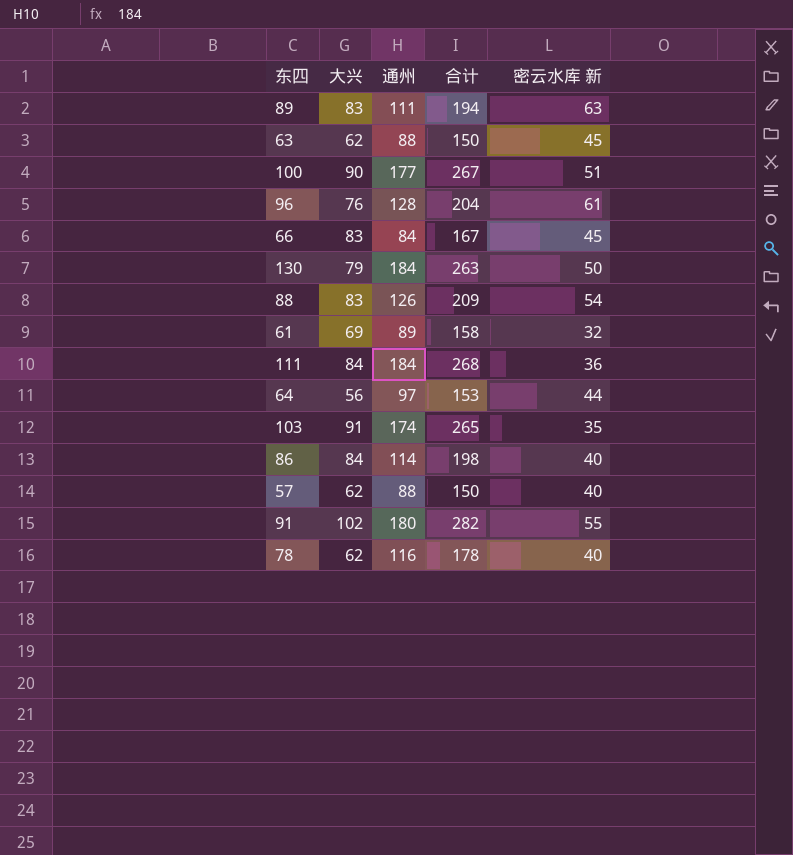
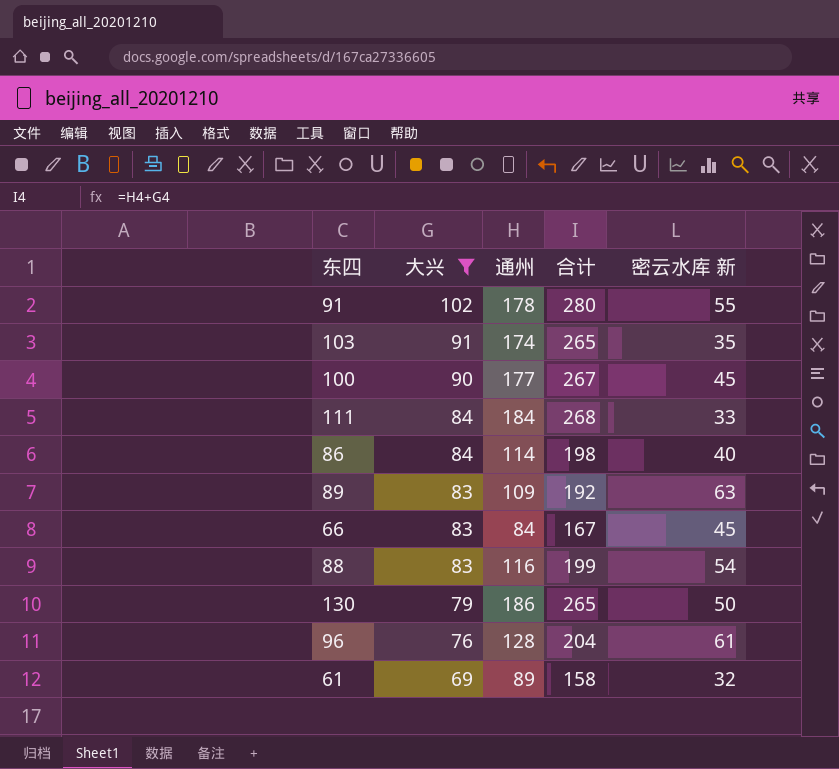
filter: none -> 大兴 >= 69
row order: none -> 大兴 descending
91 | 通州: 180 -> 178
91 | 合计: 282 -> 280
100 | 密云水库 新: 51 -> 45
111 | 密云水库 新: 36 -> 33
89 | 通州: 111 -> 109
89 | 合计: 194 -> 192
88 | 通州: 126 -> 116
88 | 合计: 209 -> 199
130 | 通州: 184 -> 186
130 | 合计: 263 -> 265

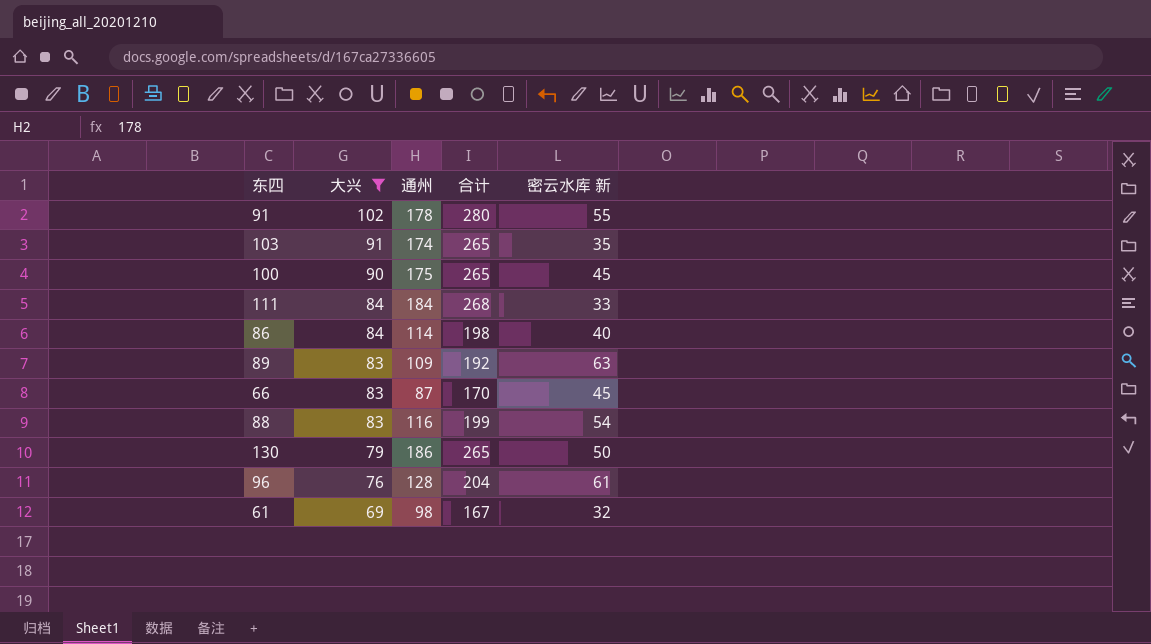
100 | 通州: 177 -> 175
100 | 合计: 267 -> 265
66 | 通州: 84 -> 87
66 | 合计: 167 -> 170
61 | 通州: 89 -> 98
61 | 合计: 158 -> 167

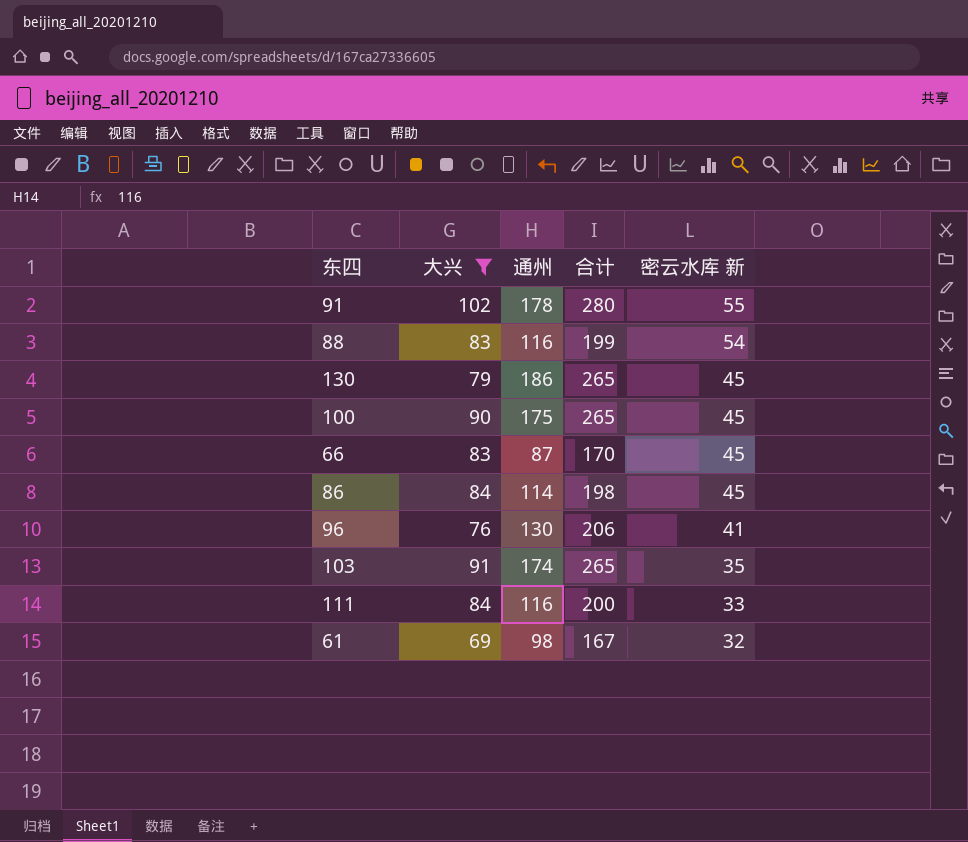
row order: 大兴 descending -> 密云水库 新 descending
row 89: 83 | 109 | 192 | 63 -> none
130 | 密云水库 新: 50 -> 45
86 | 密云水库 新: 40 -> 45
96 | 通州: 128 -> 130
96 | 合计: 204 -> 206
96 | 密云水库 新: 61 -> 41
111 | 通州: 184 -> 116
111 | 合计: 268 -> 200

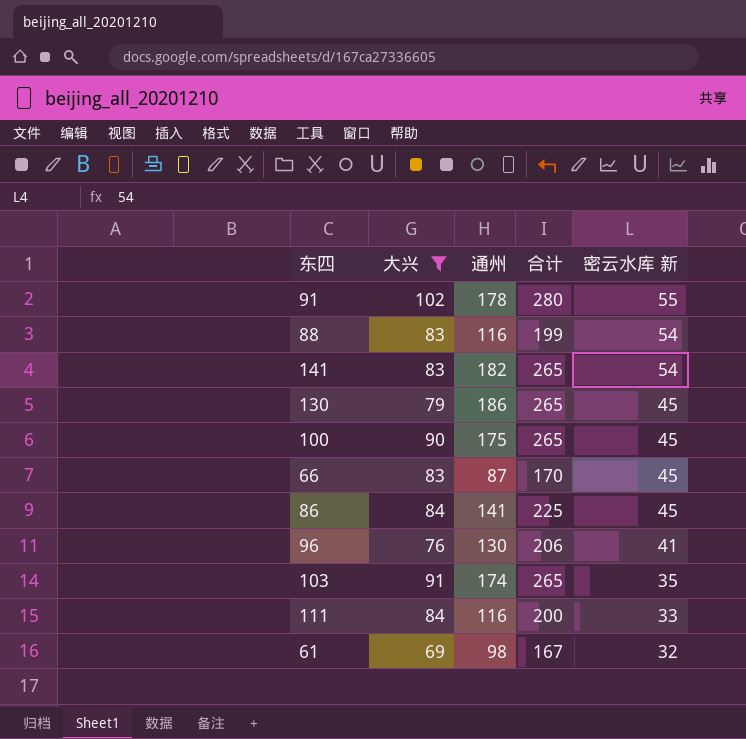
row 141: none -> 83 | 182 | 265 | 54
86 | 通州: 114 -> 141
86 | 合计: 198 -> 225

